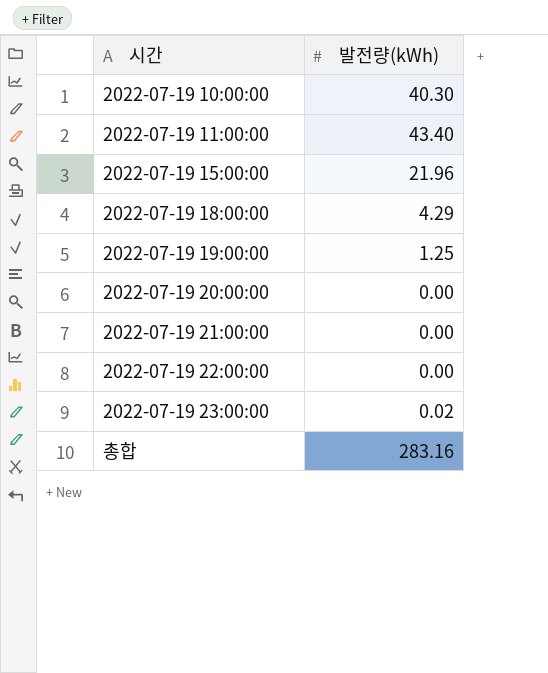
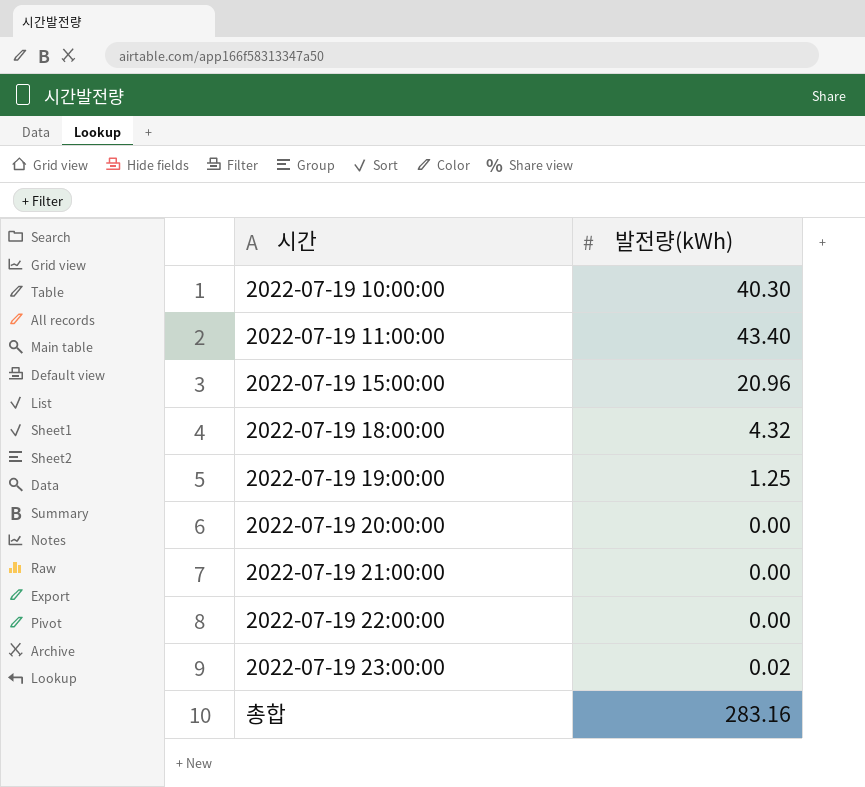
2022-07-19 15:00:00 | 발전량(kWh): 21.96 -> 20.96
2022-07-19 18:00:00 | 발전량(kWh): 4.29 -> 4.32

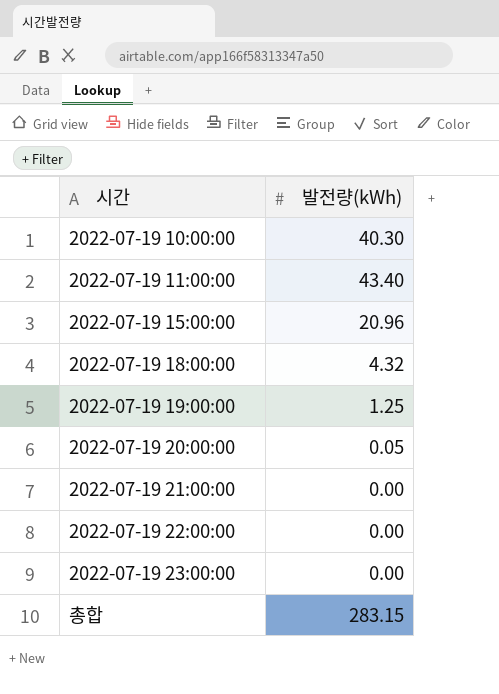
2022-07-19 20:00:00 | 발전량(kWh): 0.00 -> 0.05
2022-07-19 23:00:00 | 발전량(kWh): 0.02 -> 0.00
총합 | 발전량(kWh): 283.16 -> 283.15

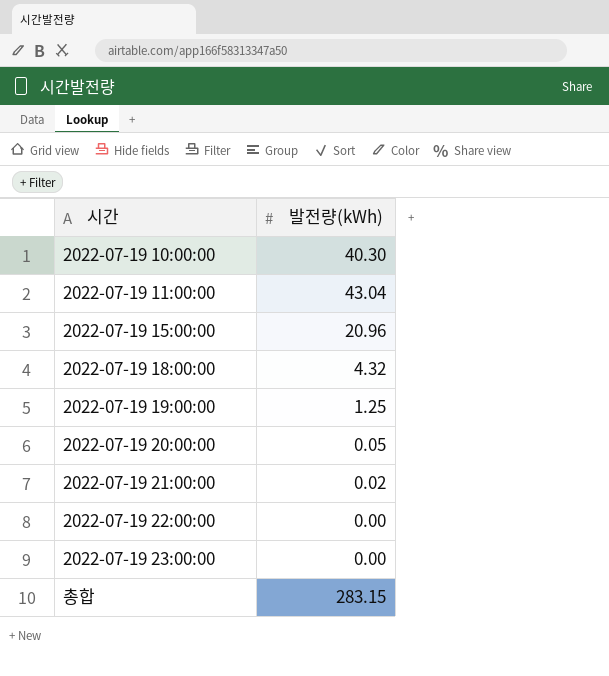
2022-07-19 11:00:00 | 발전량(kWh): 43.40 -> 43.04
2022-07-19 21:00:00 | 발전량(kWh): 0.00 -> 0.02

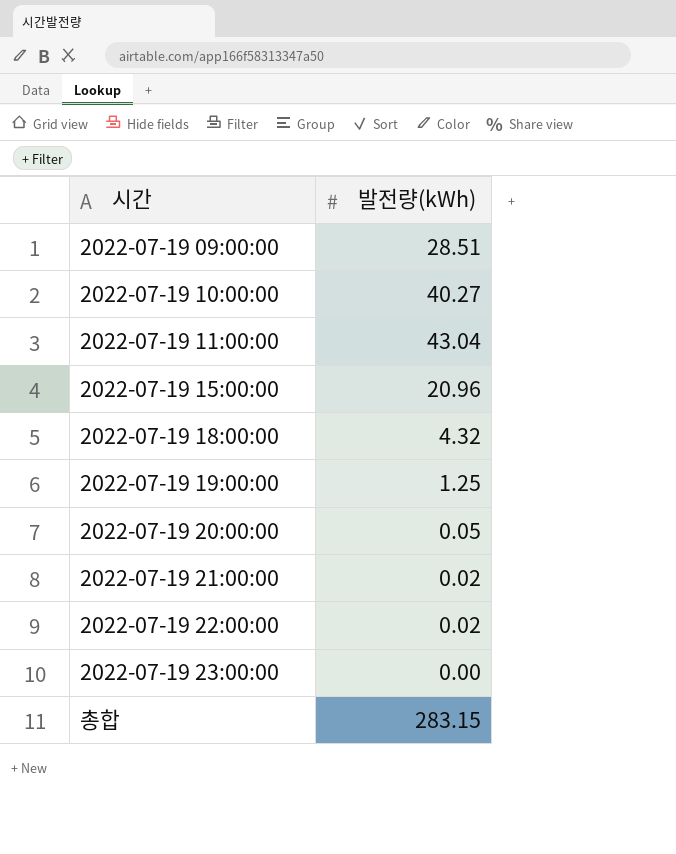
row 2022-07-19 09:00:00: none -> 28.51
2022-07-19 10:00:00 | 발전량(kWh): 40.30 -> 40.27
2022-07-19 22:00:00 | 발전량(kWh): 0.00 -> 0.02

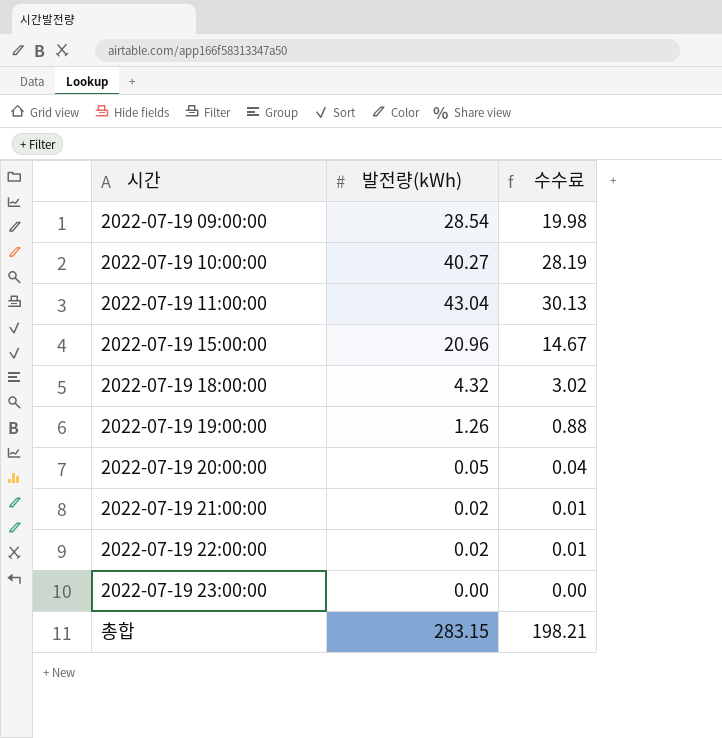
column 수수료 | formula: none -> [발전량(kWh)] * 0.7
2022-07-19 09:00:00 | 발전량(kWh): 28.51 -> 28.54
2022-07-19 19:00:00 | 발전량(kWh): 1.25 -> 1.26

